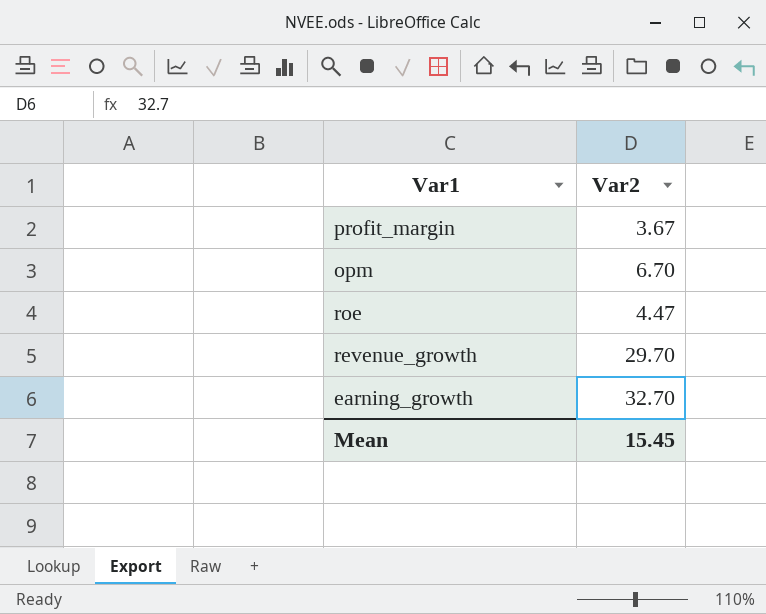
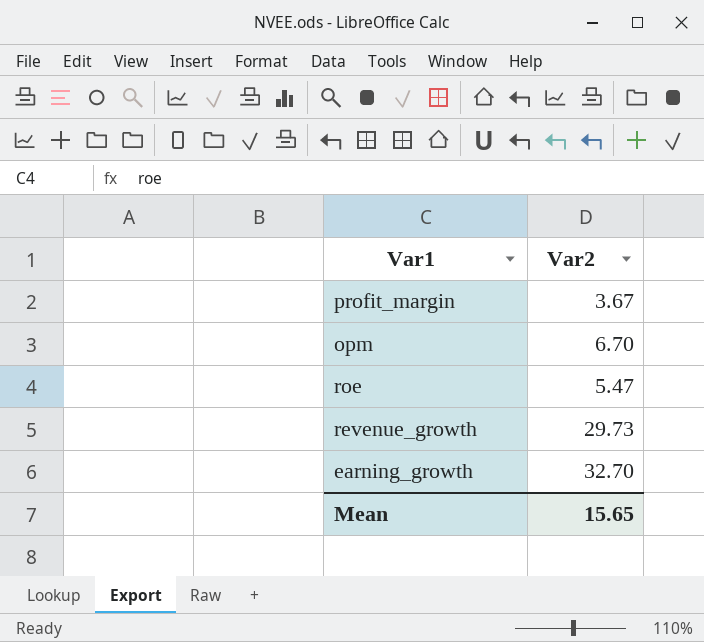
roe | Var2: 4.47 -> 5.47
revenue_growth | Var2: 29.70 -> 29.73
Mean | Var2: 15.45 -> 15.65

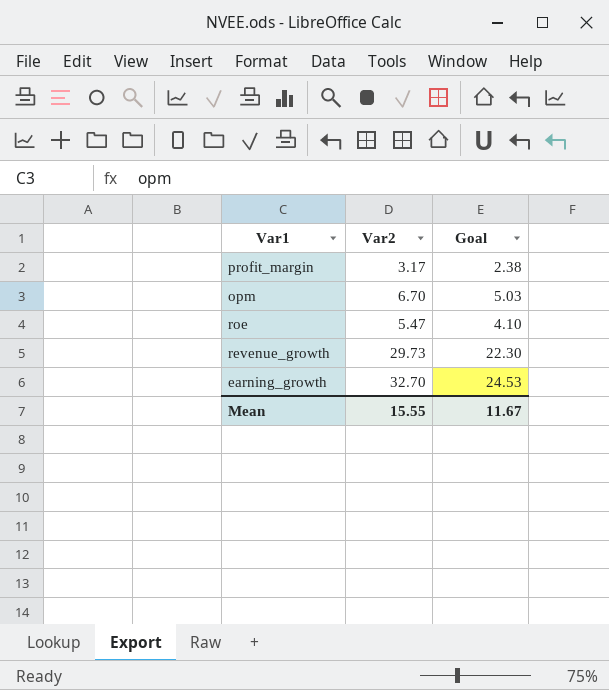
column Goal | formula: none -> [Var2] * 0.75
profit_margin | Var2: 3.67 -> 3.17
Mean | Var2: 15.65 -> 15.55

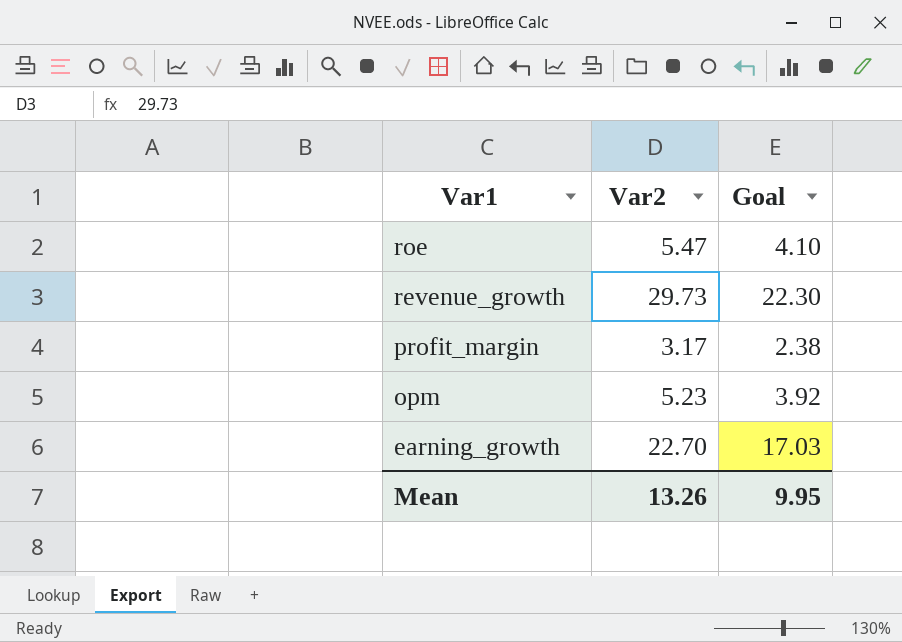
row order: none -> Var1 descending
opm | Var2: 6.70 -> 5.23
opm | Goal: 5.03 -> 3.92
earning_growth | Var2: 32.70 -> 22.70
earning_growth | Goal: 24.53 -> 17.03
Mean | Var2: 15.55 -> 13.26
Mean | Goal: 11.67 -> 9.95

